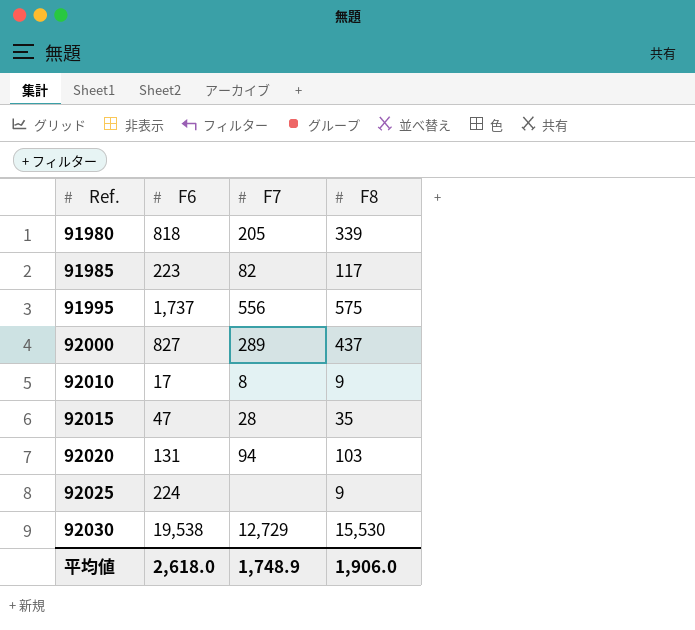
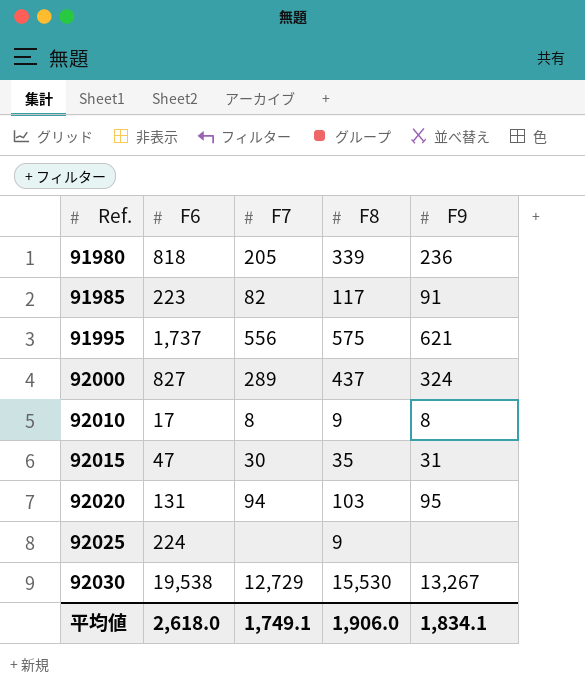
column F9 | position: none -> 5
92015 | F7: 28 -> 30
平均値 | F7: 1,748.9 -> 1,749.1

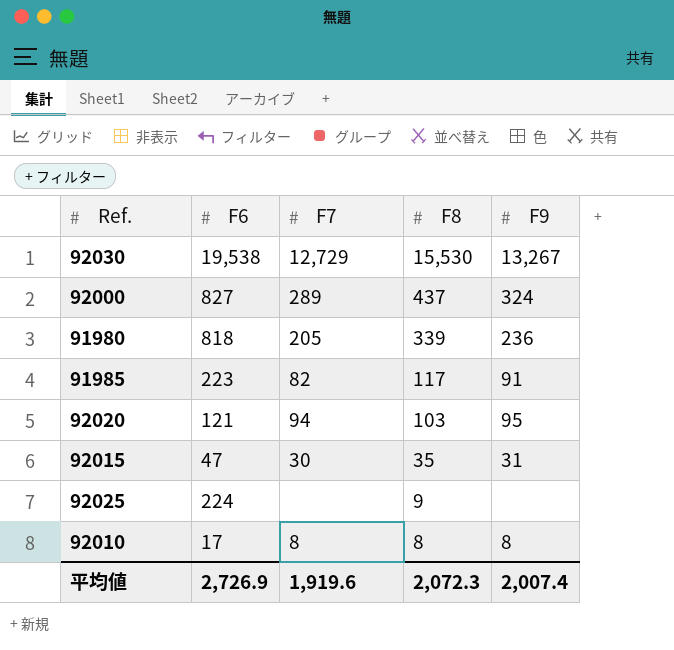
row order: Ref. ascending -> F8 descending
row 91995: 1,737 | 556 | 575 | 621 -> none
92020 | F6: 131 -> 121
92010 | F8: 9 -> 8
平均値 | F6: 2,618.0 -> 2,726.9
平均値 | F7: 1,749.1 -> 1,919.6
平均値 | F8: 1,906.0 -> 2,072.3
平均値 | F9: 1,834.1 -> 2,007.4

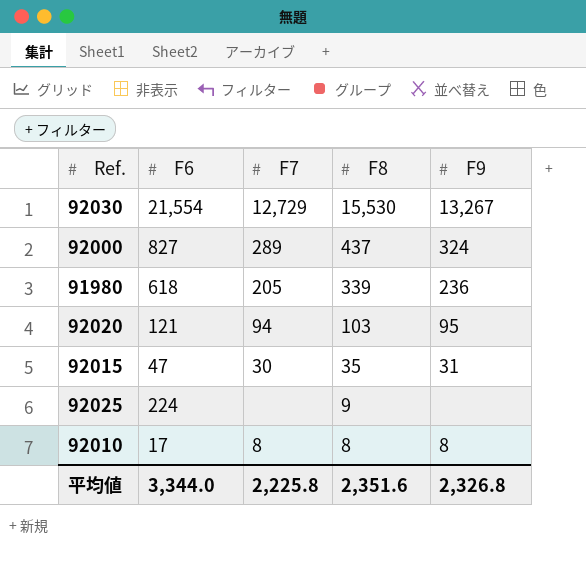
row 91985: 223 | 82 | 117 | 91 -> none
92030 | F6: 19,538 -> 21,554
91980 | F6: 818 -> 618
平均値 | F6: 2,726.9 -> 3,344.0
平均値 | F7: 1,919.6 -> 2,225.8
平均値 | F8: 2,072.3 -> 2,351.6
平均値 | F9: 2,007.4 -> 2,326.8

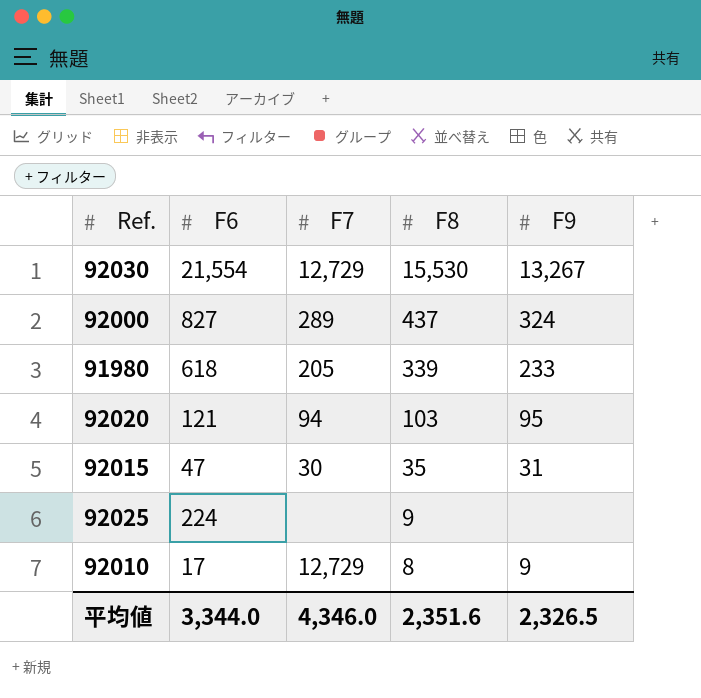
91980 | F9: 236 -> 233
92010 | F7: 8 -> 12,729
92010 | F9: 8 -> 9
平均値 | F7: 2,225.8 -> 4,346.0
平均値 | F9: 2,326.8 -> 2,326.5

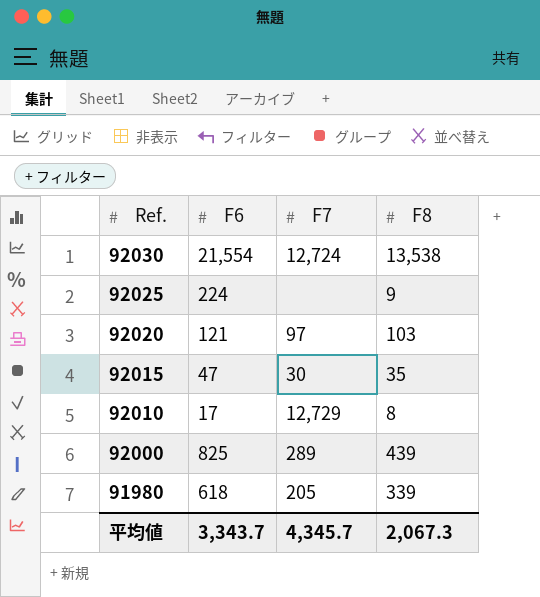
row order: F8 descending -> Ref. descending
column F9 | position: 5 -> none
92030 | F7: 12,729 -> 12,724
92030 | F8: 15,530 -> 13,538
92020 | F7: 94 -> 97
92000 | F6: 827 -> 825
92000 | F8: 437 -> 439
平均値 | F6: 3,344.0 -> 3,343.7
平均値 | F7: 4,346.0 -> 4,345.7
平均値 | F8: 2,351.6 -> 2,067.3

